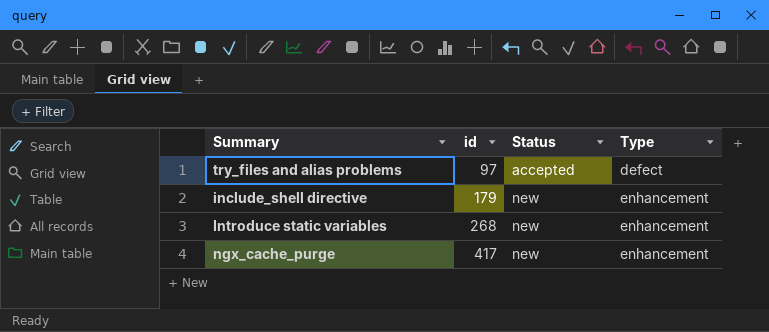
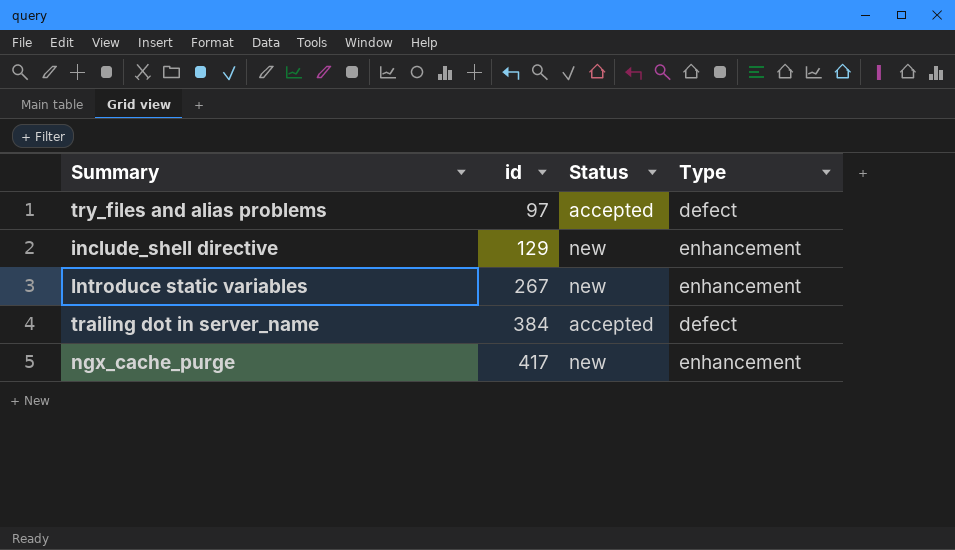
include_shell directive | id: 179 -> 129
Introduce static variables | id: 268 -> 267
row trailing dot in server_name: none -> 384 | accepted | defect

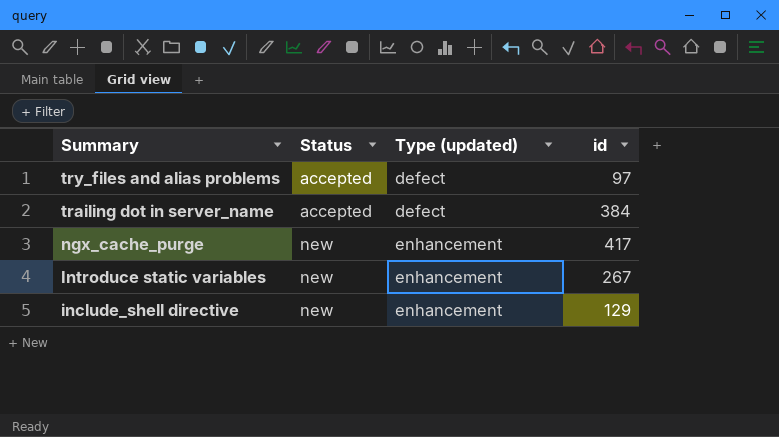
row order: id ascending -> Summary descending
column name: Type -> Type (updated)
column id | position: 2 -> 4

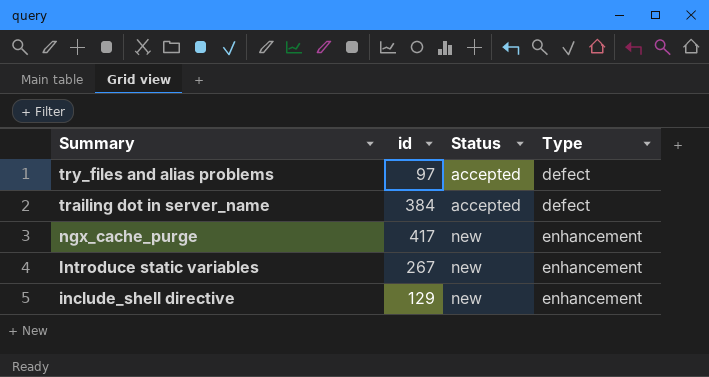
column id | position: 4 -> 2
column name: Type (updated) -> Type

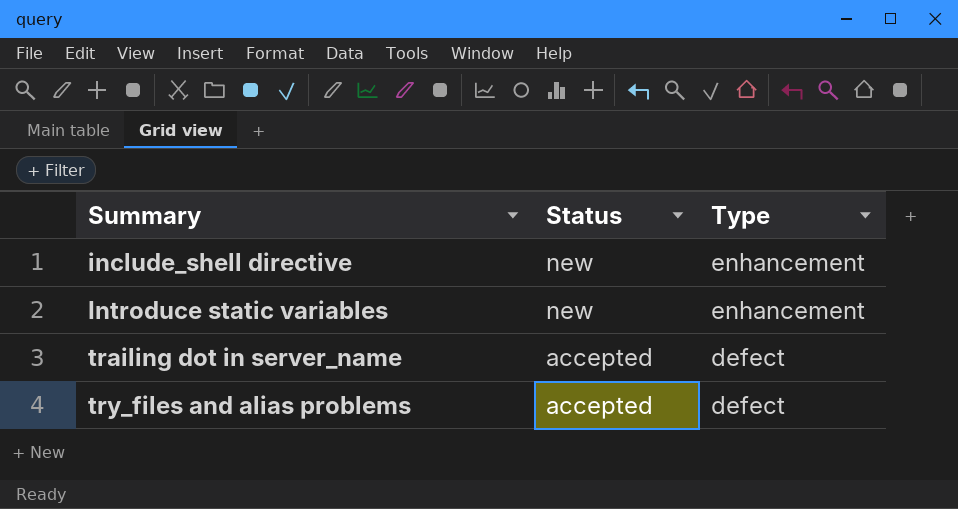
row order: Summary descending -> Summary ascending
column id | position: 2 -> none
row ngx_cache_purge: 417 | new | enhancement -> none

